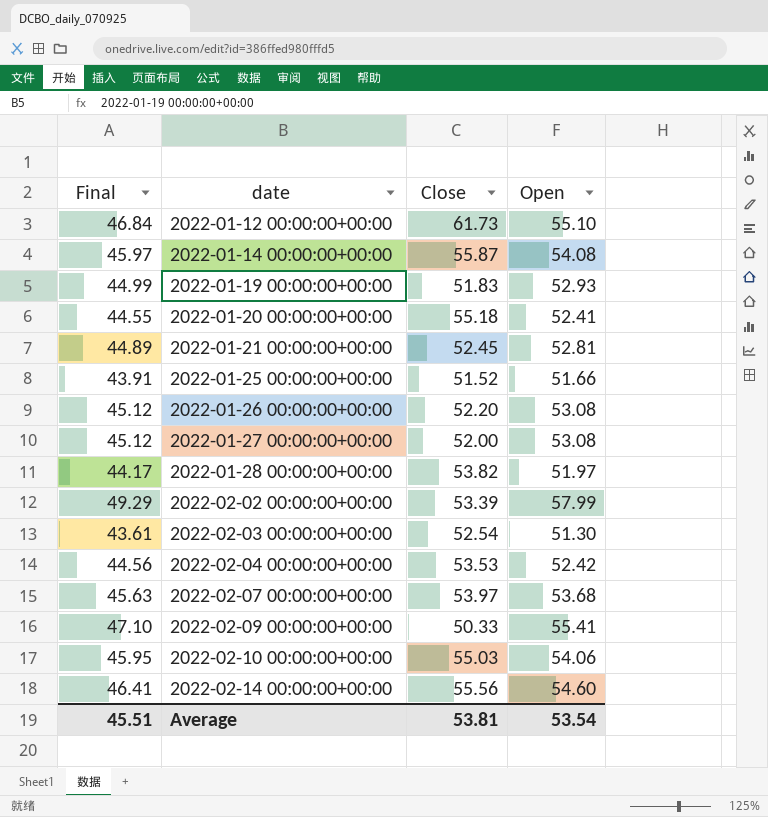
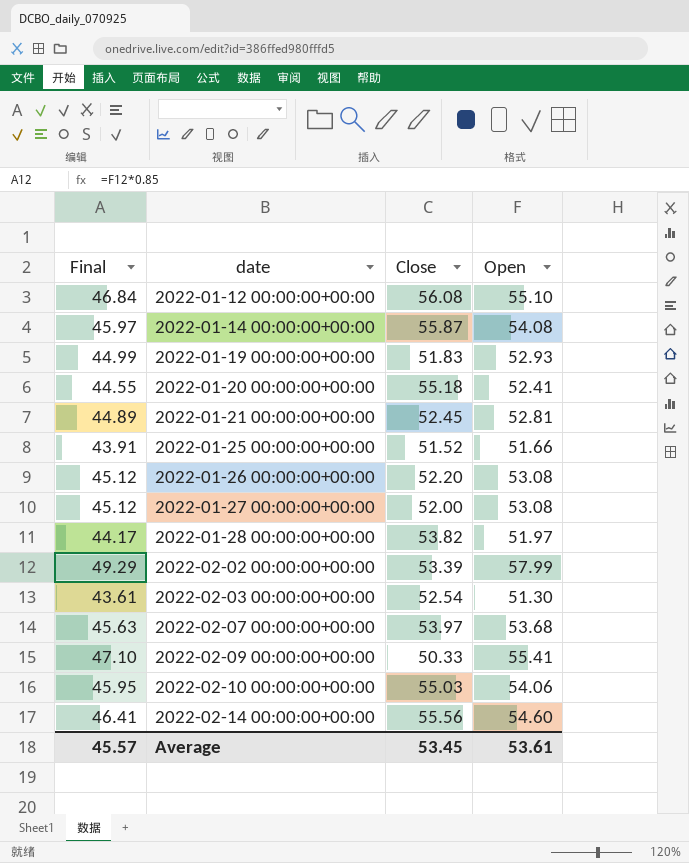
row 2022-02-04 00:00:00+00:00: 44.56 | 53.53 | 52.42 -> none
2022-01-12 00:00:00+00:00 | Close: 61.73 -> 56.08
Average | Final: 45.51 -> 45.57
Average | Close: 53.81 -> 53.45
Average | Open: 53.54 -> 53.61

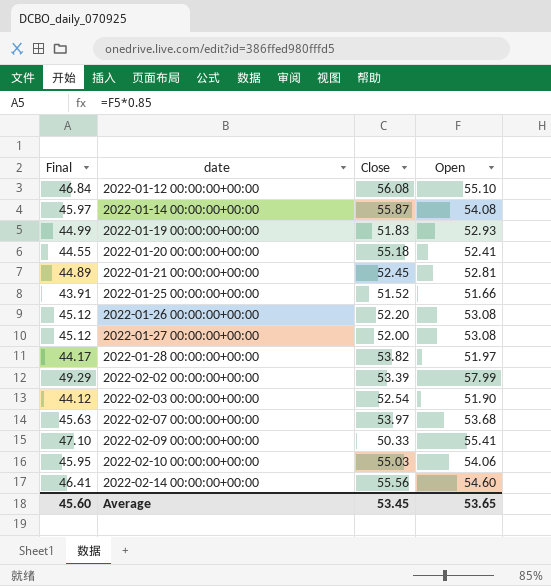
2022-02-03 00:00:00+00:00 | Final: 43.61 -> 44.12
2022-02-03 00:00:00+00:00 | Open: 51.30 -> 51.90
Average | Final: 45.57 -> 45.60
Average | Open: 53.61 -> 53.65

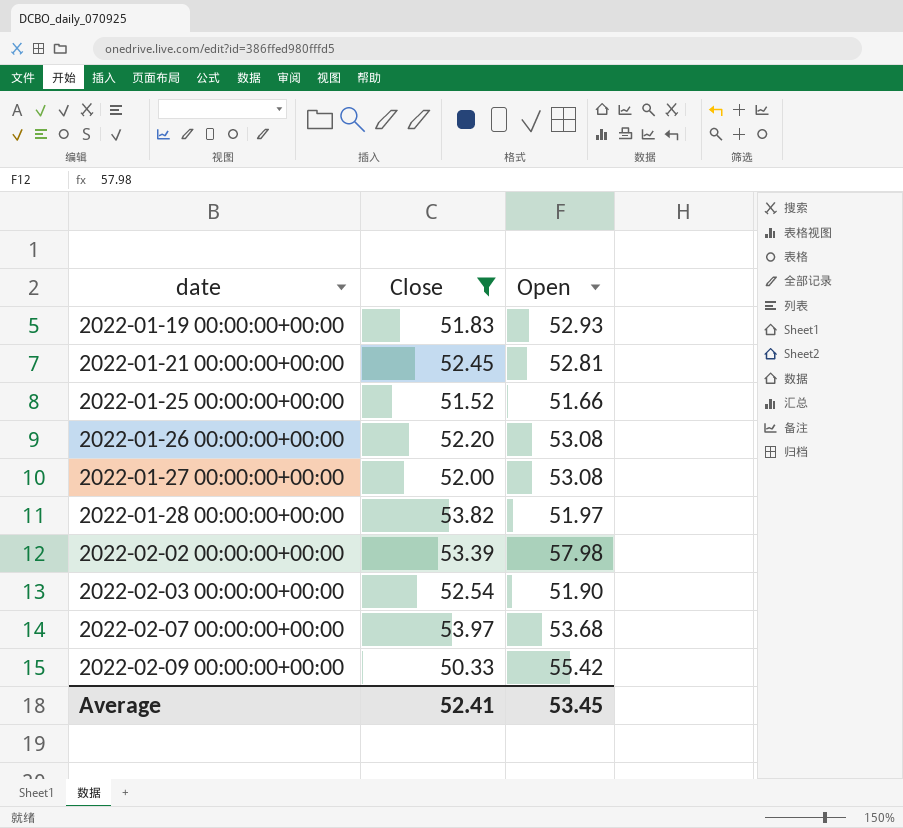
filter: none -> Close <= 53.97
column Final | formula: [Open] * 0.85 -> none
2022-02-02 00:00:00+00:00 | Open: 57.99 -> 57.98
2022-02-09 00:00:00+00:00 | Open: 55.41 -> 55.42
Average | Close: 53.45 -> 52.41
Average | Open: 53.65 -> 53.45

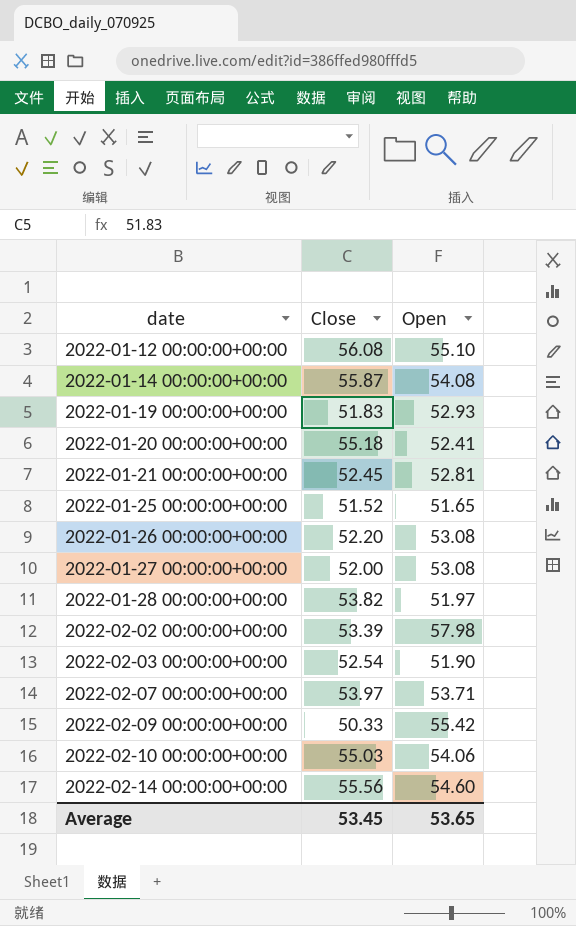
filter: Close <= 53.97 -> none
2022-01-25 00:00:00+00:00 | Open: 51.66 -> 51.65
2022-02-07 00:00:00+00:00 | Open: 53.68 -> 53.71
Average | Close: 52.41 -> 53.45
Average | Open: 53.45 -> 53.65

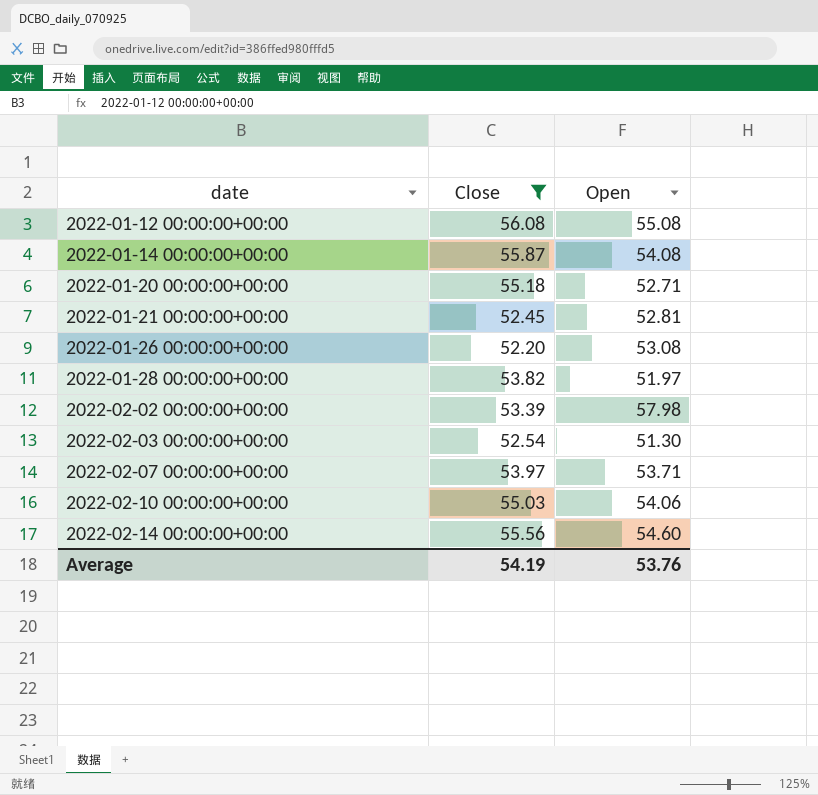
filter: none -> Close >= 52.20
2022-01-12 00:00:00+00:00 | Open: 55.10 -> 55.08
2022-01-20 00:00:00+00:00 | Open: 52.41 -> 52.71
2022-02-03 00:00:00+00:00 | Open: 51.90 -> 51.30
Average | Close: 53.45 -> 54.19
Average | Open: 53.65 -> 53.76

